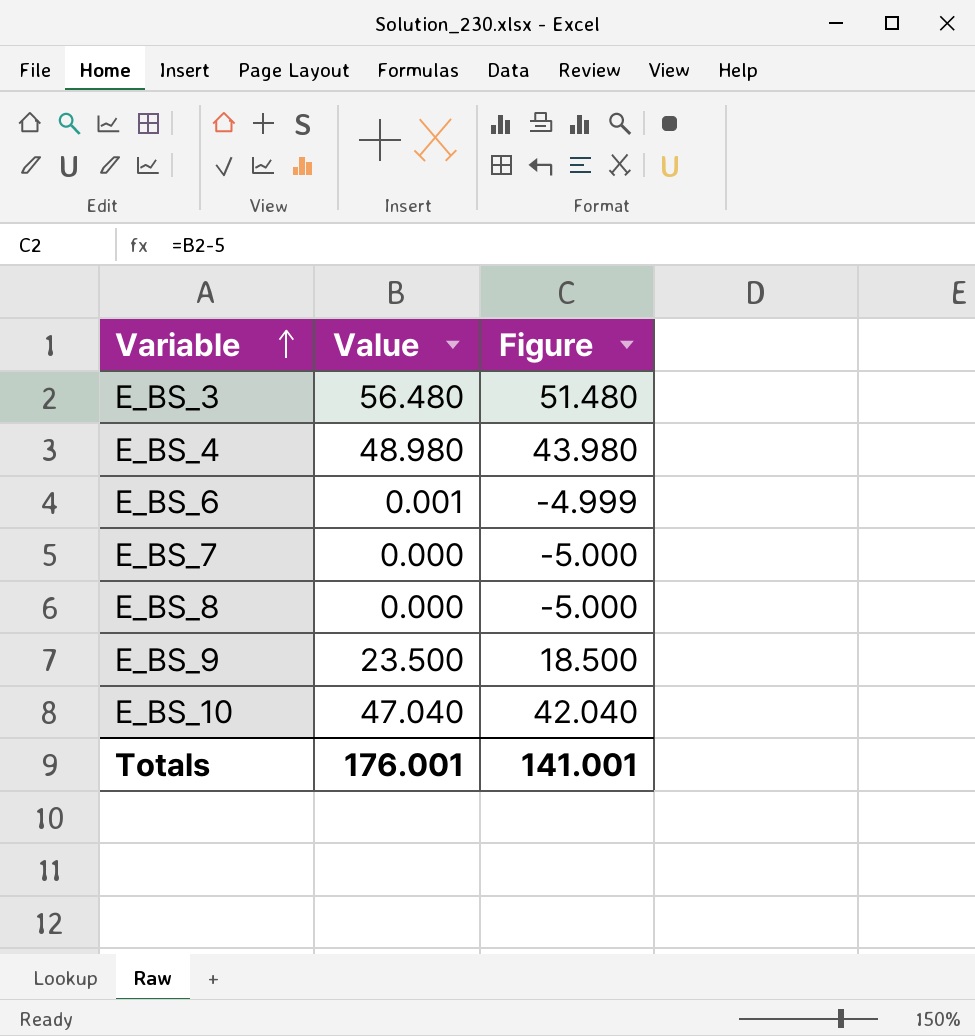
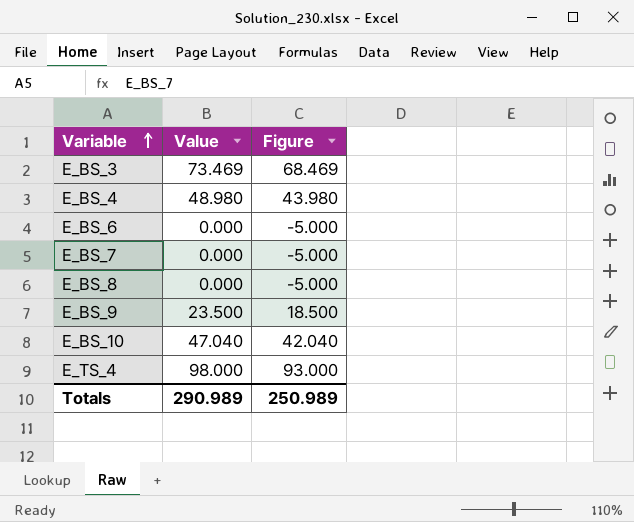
E_BS_3 | Value: 56.480 -> 73.469
E_BS_3 | Figure: 51.480 -> 68.469
E_BS_6 | Value: 0.001 -> 0.000
E_BS_6 | Figure: -4.999 -> -5.000
row E_TS_4: none -> 98.000 | 93.000
Totals | Value: 176.001 -> 290.989
Totals | Figure: 141.001 -> 250.989

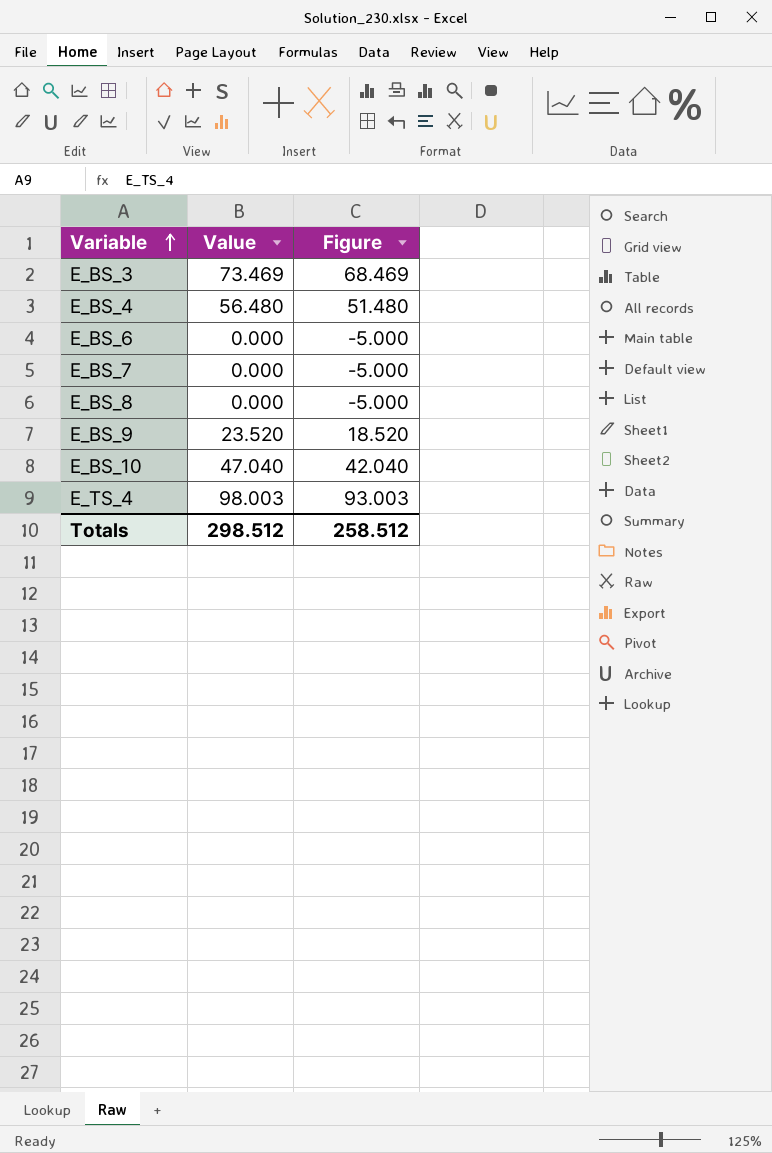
E_BS_4 | Value: 48.980 -> 56.480
E_BS_4 | Figure: 43.980 -> 51.480
E_BS_9 | Value: 23.500 -> 23.520
E_BS_9 | Figure: 18.500 -> 18.520
E_TS_4 | Value: 98.000 -> 98.003
E_TS_4 | Figure: 93.000 -> 93.003
Totals | Value: 290.989 -> 298.512
Totals | Figure: 250.989 -> 258.512

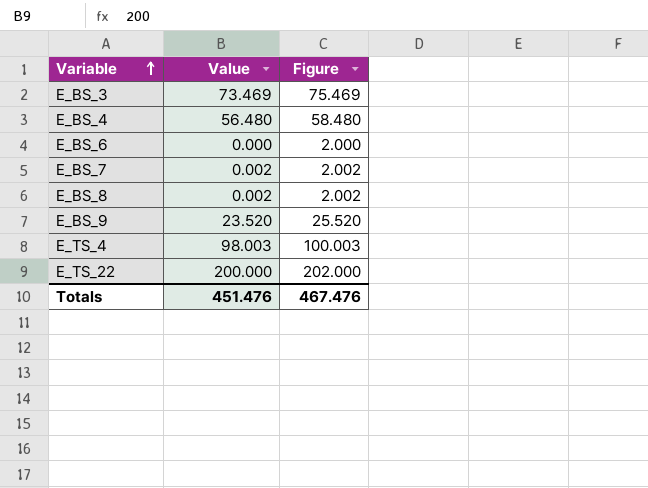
column Figure | formula: [Value] - 5 -> [Value] + 2
row E_BS_10: 47.040 | 42.040 -> none
E_BS_7 | Value: 0.000 -> 0.002
E_BS_8 | Value: 0.000 -> 0.002
row E_TS_22: none -> 200.000 | 202.000
Totals | Value: 298.512 -> 451.476
Totals | Figure: 258.512 -> 467.476

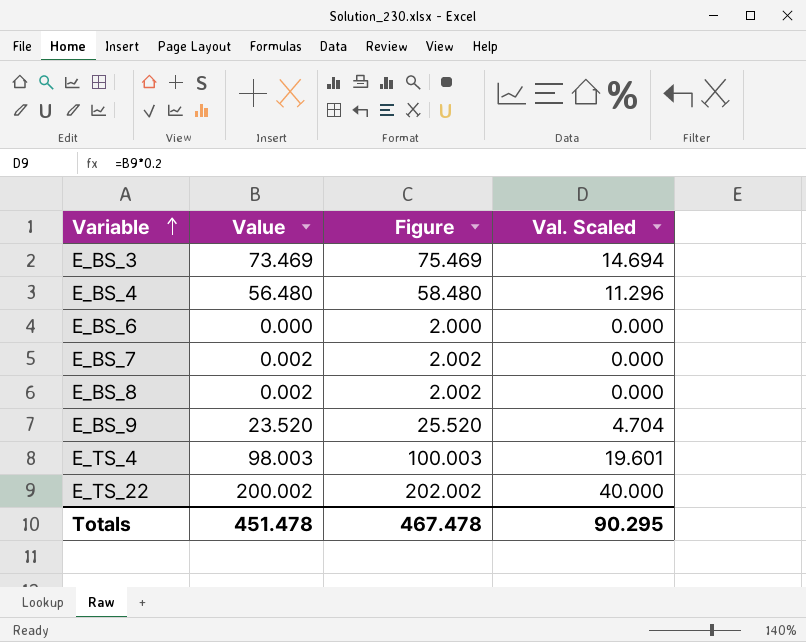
column Val. Scaled | formula: none -> [Value] * 0.2
E_TS_22 | Value: 200.000 -> 200.002
E_TS_22 | Figure: 202.000 -> 202.002
Totals | Value: 451.476 -> 451.478
Totals | Figure: 467.476 -> 467.478

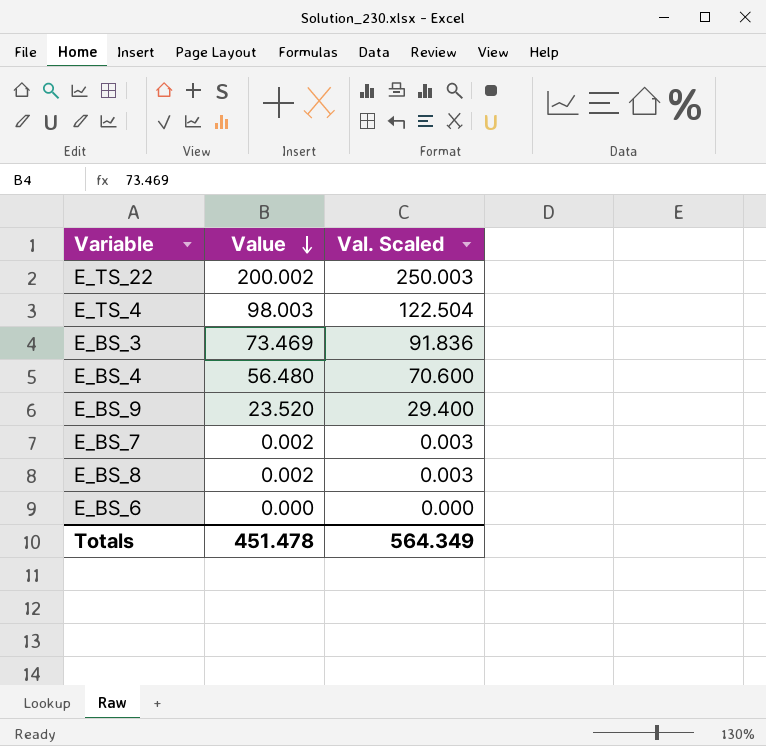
row order: Variable ascending -> Value descending
column Figure | formula: [Value] + 2 -> none
column Val. Scaled | formula: [Value] * 0.2 -> [Value] * 1.25
Totals | Val. Scaled: 90.295 -> 564.349

